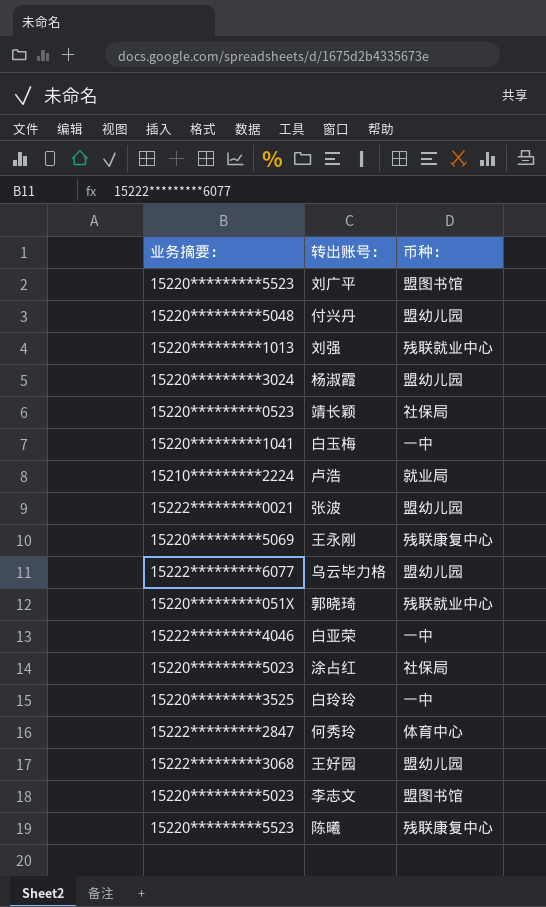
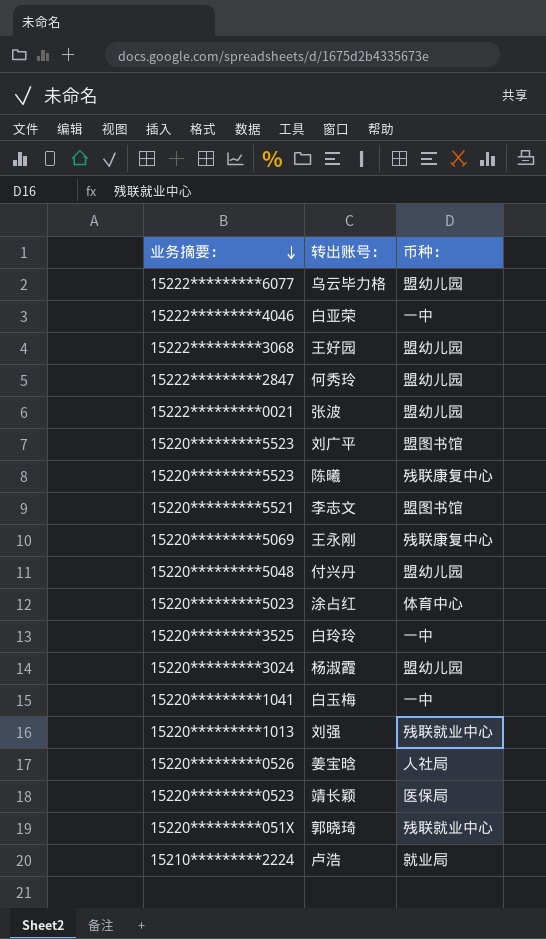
row order: none -> 业务摘要： descending
何秀玲 | 币种：: 体育中心 -> 盟幼儿园
李志文 | 业务摘要：: 15220*********5023 -> 15220*********5521
涂占红 | 币种：: 社保局 -> 体育中心
row 姜宝晗: none -> 15220*********0526 | 人社局
靖长颖 | 币种：: 社保局 -> 医保局

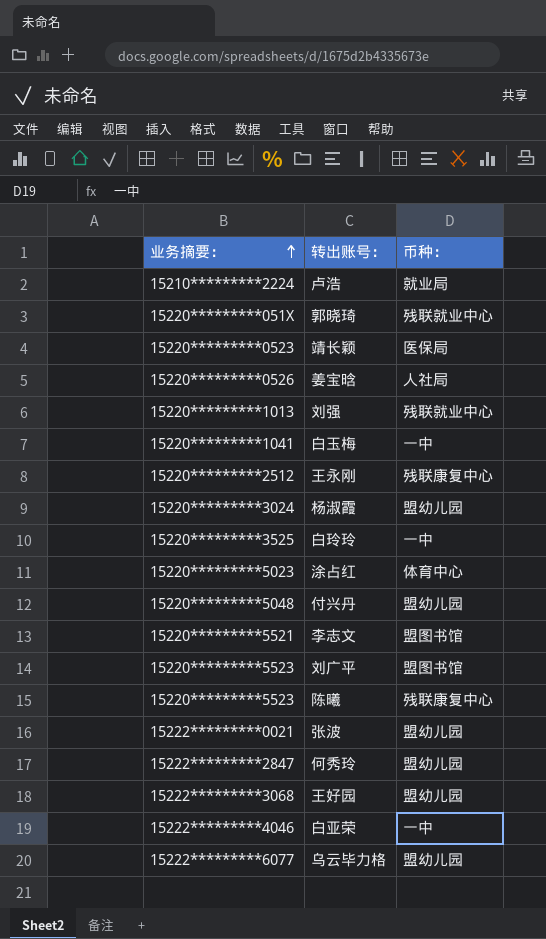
row order: 业务摘要： descending -> 业务摘要： ascending
王永刚 | 业务摘要：: 15220*********5069 -> 15220*********2512

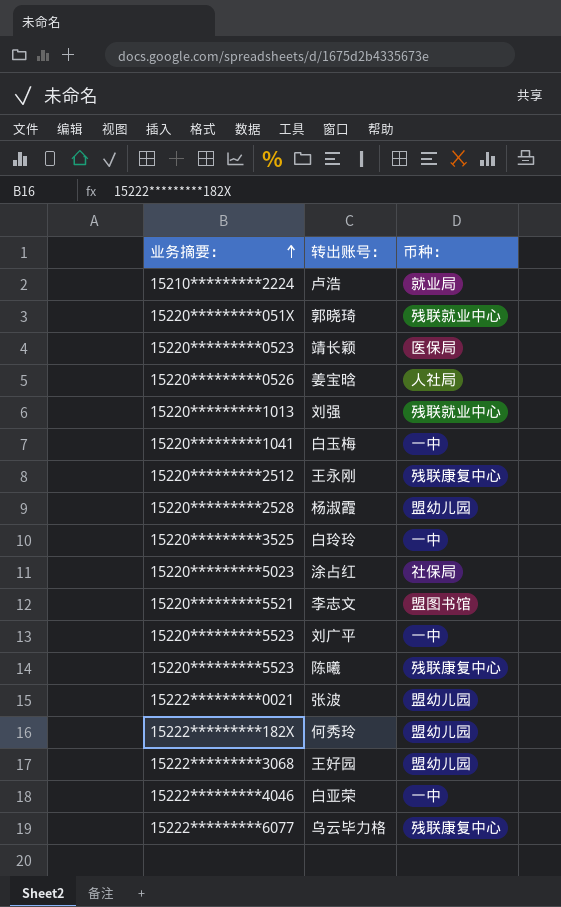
row 付兴丹: 15220*********5048 | 盟幼儿园 -> none
杨淑霞 | 业务摘要：: 15220*********3024 -> 15220*********2528
涂占红 | 币种：: 体育中心 -> 社保局
刘广平 | 币种：: 盟图书馆 -> 一中
何秀玲 | 业务摘要：: 15222*********2847 -> 15222*********182X
乌云毕力格 | 币种：: 盟幼儿园 -> 残联康复中心

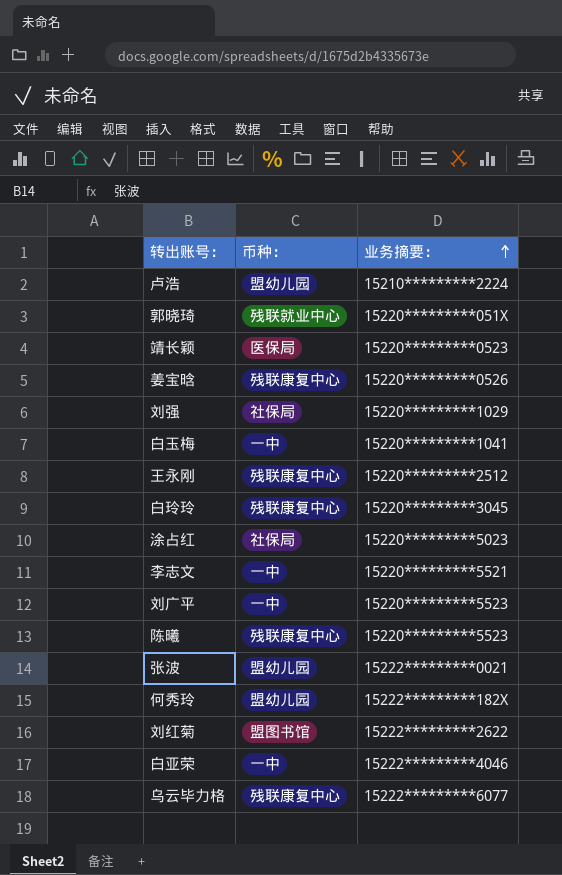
column 业务摘要： | position: 1 -> 3
row 杨淑霞: 15220*********2528 | 盟幼儿园 -> none
row 王好园: 15222*********3068 | 盟幼儿园 -> none
卢浩 | 币种：: 就业局 -> 盟幼儿园
姜宝晗 | 币种：: 人社局 -> 残联康复中心
刘强 | 币种：: 残联就业中心 -> 社保局
刘强 | 业务摘要：: 15220*********1013 -> 15220*********1029
白玲玲 | 币种：: 一中 -> 残联康复中心
白玲玲 | 业务摘要：: 15220*********3525 -> 15220*********3045
李志文 | 币种：: 盟图书馆 -> 一中
row 刘红菊: none -> 盟图书馆 | 15222*********2622

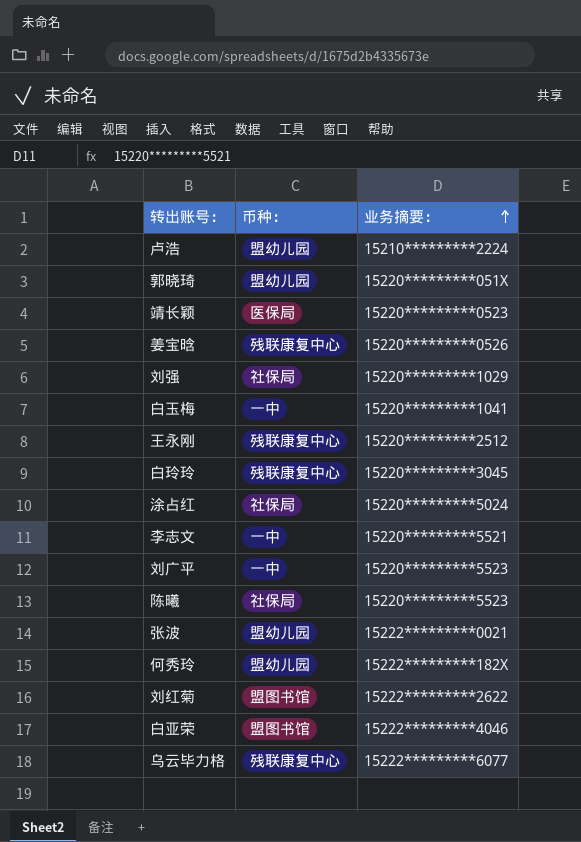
郭晓琦 | 币种：: 残联就业中心 -> 盟幼儿园
涂占红 | 业务摘要：: 15220*********5023 -> 15220*********5024
陈曦 | 币种：: 残联康复中心 -> 社保局
白亚荣 | 币种：: 一中 -> 盟图书馆

